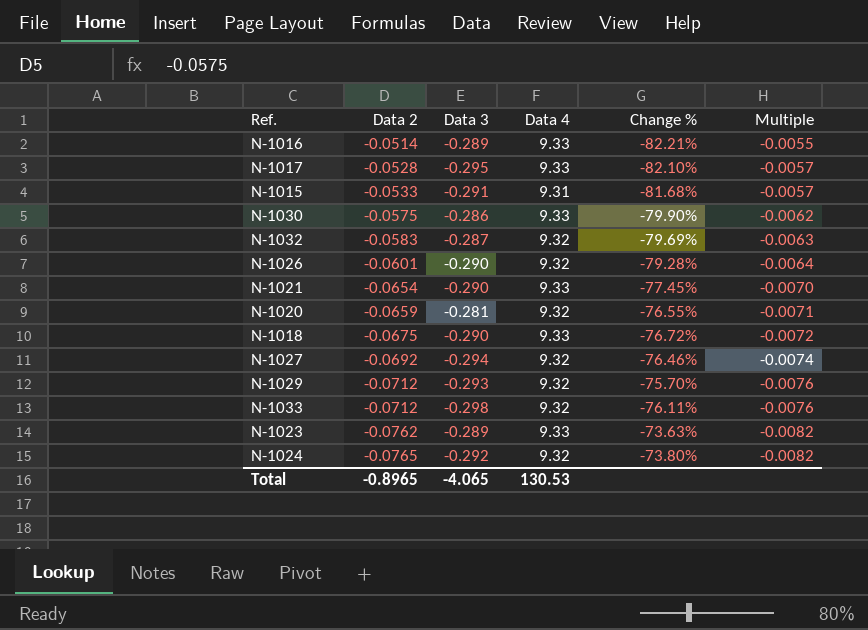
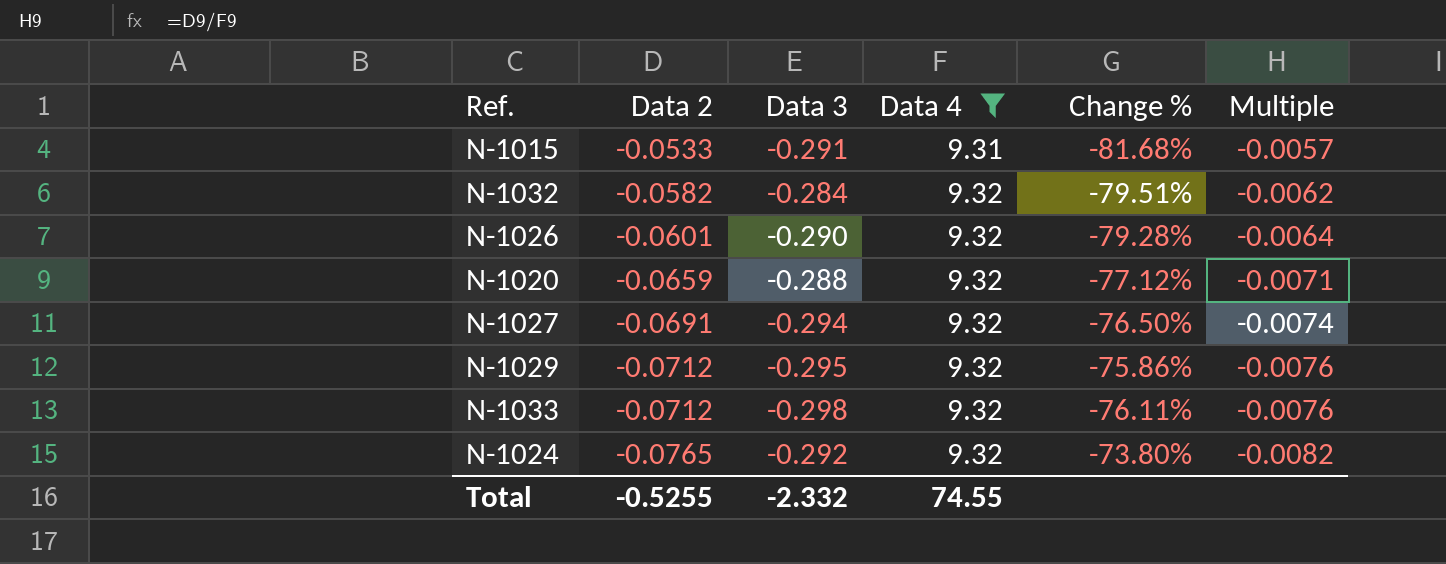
filter: none -> Data 4 != 9.33
N-1032 | Data 2: -0.0583 -> -0.0582
N-1032 | Data 3: -0.287 -> -0.284
N-1032 | Change %: -79.69% -> -79.51%
N-1032 | Multiple: -0.0063 -> -0.0062
N-1020 | Data 3: -0.281 -> -0.288
N-1020 | Change %: -76.55% -> -77.12%
N-1027 | Data 2: -0.0692 -> -0.0691
N-1027 | Change %: -76.46% -> -76.50%
N-1029 | Data 3: -0.293 -> -0.295
N-1029 | Change %: -75.70% -> -75.86%
Total | Data 2: -0.8965 -> -0.5255
Total | Data 3: -4.065 -> -2.332
Total | Data 4: 130.53 -> 74.55

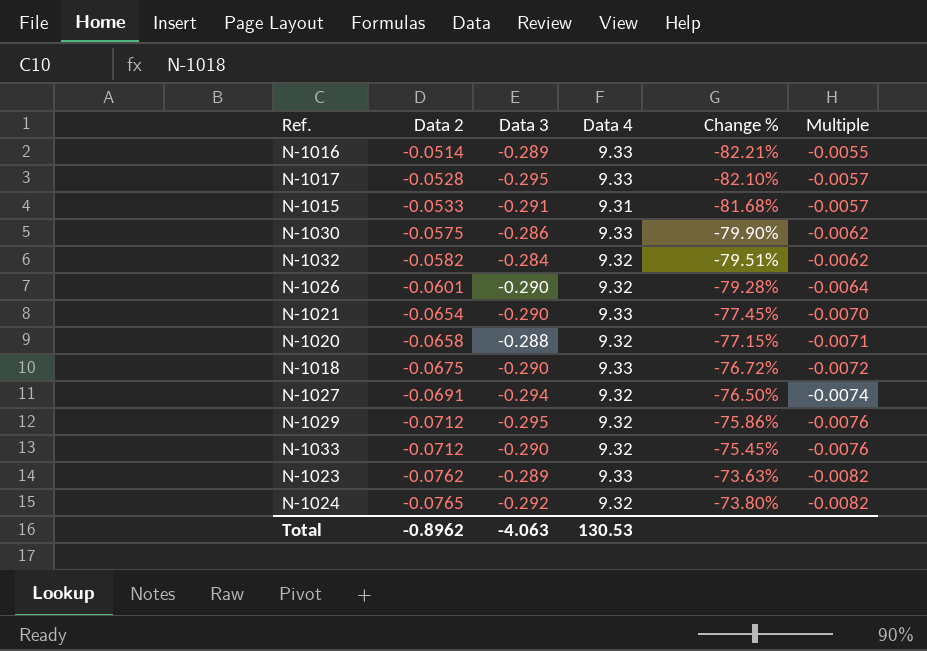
filter: Data 4 != 9.33 -> none
N-1020 | Data 2: -0.0659 -> -0.0658
N-1020 | Change %: -77.12% -> -77.15%
N-1033 | Data 3: -0.298 -> -0.290
N-1033 | Change %: -76.11% -> -75.45%
Total | Data 2: -0.5255 -> -0.8962
Total | Data 3: -2.332 -> -4.063
Total | Data 4: 74.55 -> 130.53

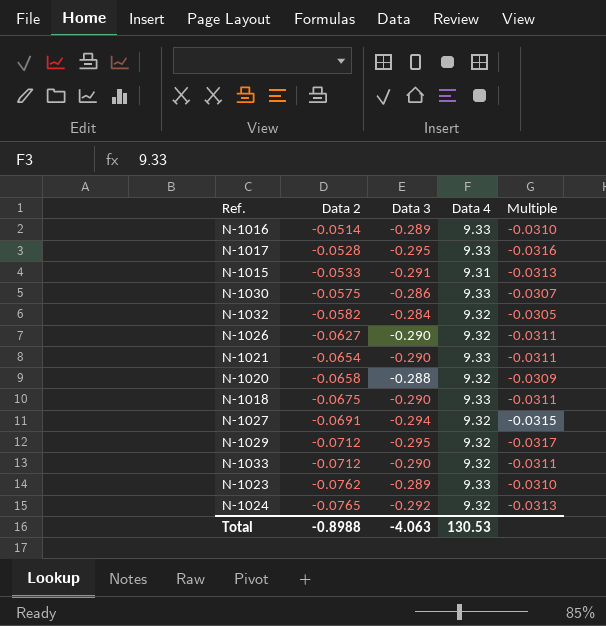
column Change % | formula: ([Data 2] - [Data 3]) / [Data 3] -> none
column Multiple | formula: [Data 2] / [Data 4] -> [Data 3] / [Data 4]
N-1026 | Data 2: -0.0601 -> -0.0627
Total | Data 2: -0.8962 -> -0.8988

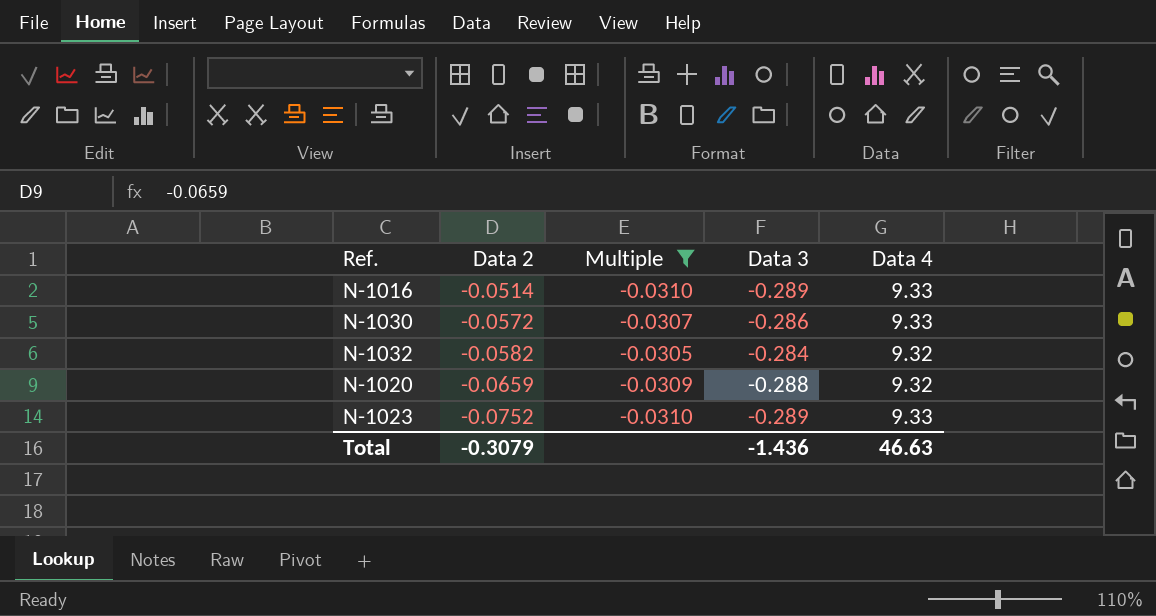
filter: none -> Multiple >= -0.0310
column Multiple | position: 5 -> 3
N-1030 | Data 2: -0.0575 -> -0.0572
N-1020 | Data 2: -0.0658 -> -0.0659
N-1023 | Data 2: -0.0762 -> -0.0752
Total | Data 2: -0.8988 -> -0.3079
Total | Data 3: -4.063 -> -1.436
Total | Data 4: 130.53 -> 46.63

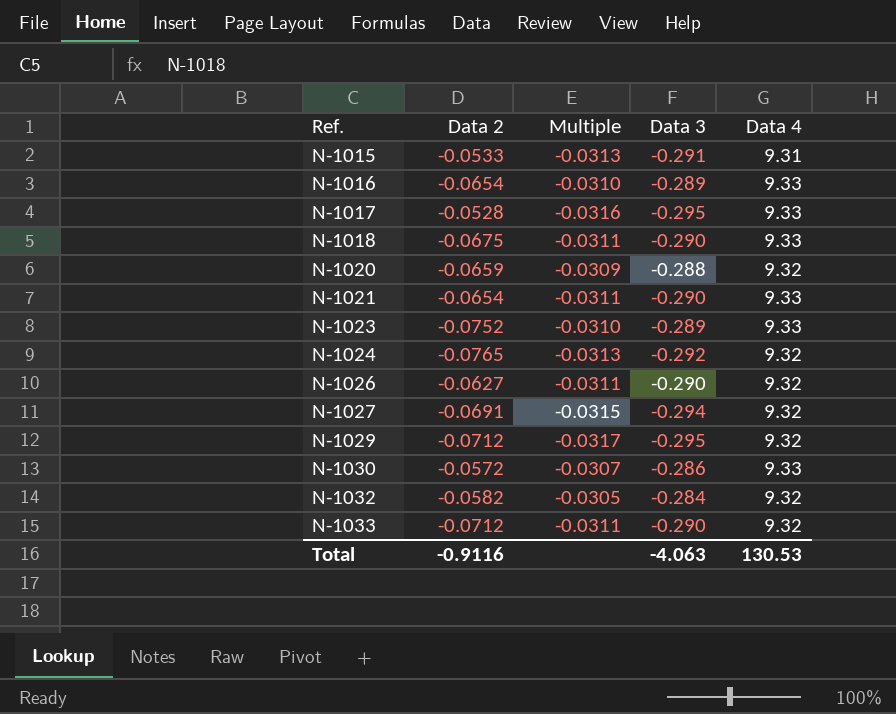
filter: Multiple >= -0.0310 -> none
row order: Data 2 descending -> Ref. ascending
N-1016 | Data 2: -0.0514 -> -0.0654
Total | Data 2: -0.3079 -> -0.9116
Total | Data 3: -1.436 -> -4.063
Total | Data 4: 46.63 -> 130.53

